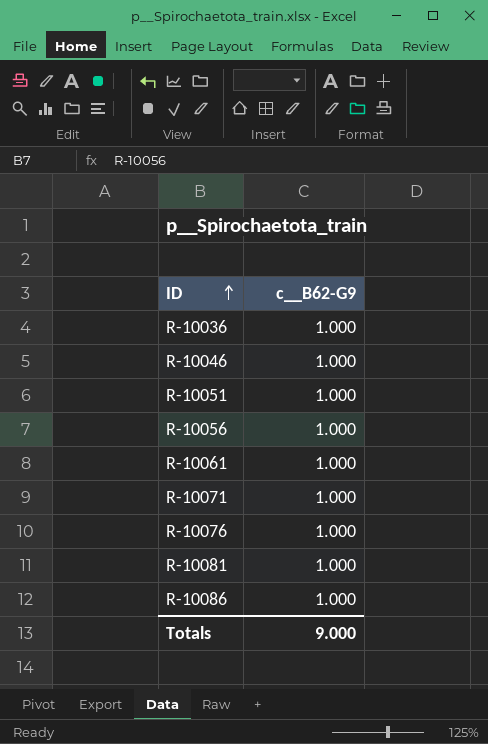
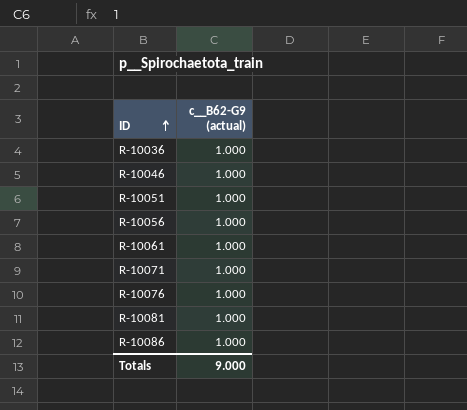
column name: c__B62-G9 -> c__B62-G9 (actual)

